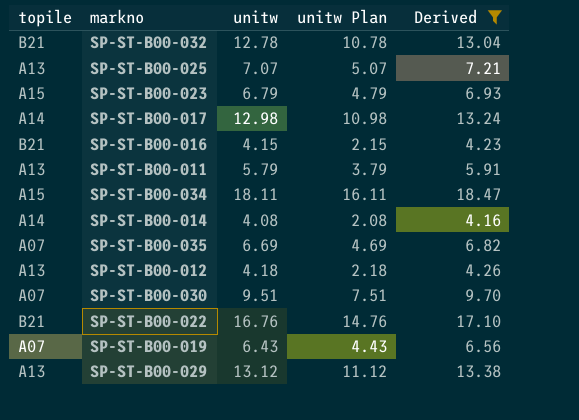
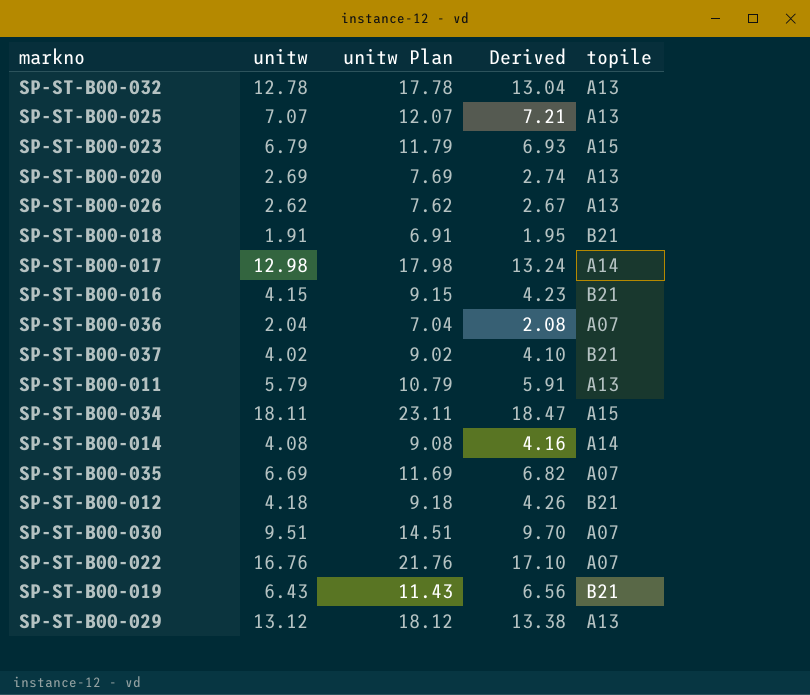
filter: Derived >= 4.16 -> none
column unitw Plan | formula: [unitw] - 2 -> [unitw] + 5
column topile | position: 1 -> 5
SP-ST-B00-032 | topile: B21 -> A13
SP-ST-B00-012 | topile: A13 -> B21
SP-ST-B00-022 | topile: B21 -> A07
SP-ST-B00-019 | topile: A07 -> B21

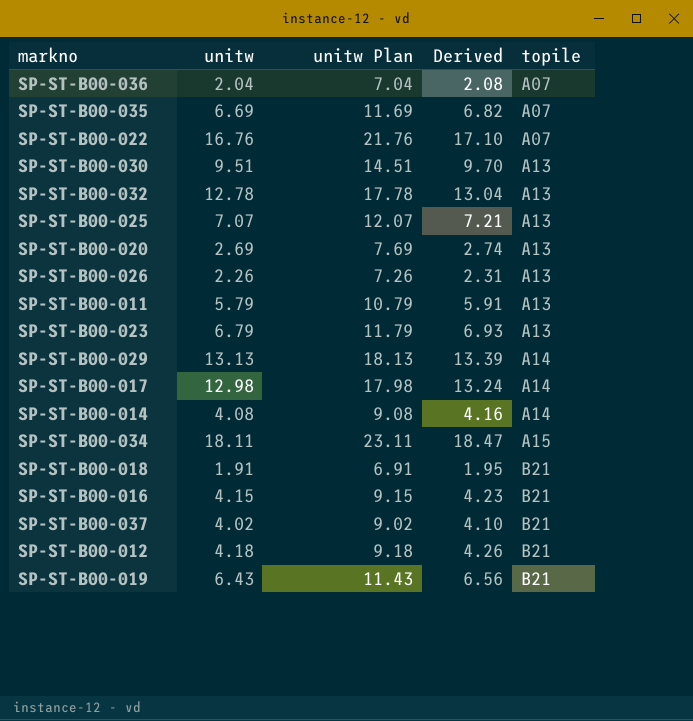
row order: none -> topile ascending
SP-ST-B00-030 | topile: A07 -> A13
SP-ST-B00-026 | unitw: 2.62 -> 2.26
SP-ST-B00-026 | unitw Plan: 7.62 -> 7.26
SP-ST-B00-026 | Derived: 2.67 -> 2.31
SP-ST-B00-023 | topile: A15 -> A13
SP-ST-B00-029 | unitw: 13.12 -> 13.13
SP-ST-B00-029 | unitw Plan: 18.12 -> 18.13
SP-ST-B00-029 | Derived: 13.38 -> 13.39
SP-ST-B00-029 | topile: A13 -> A14

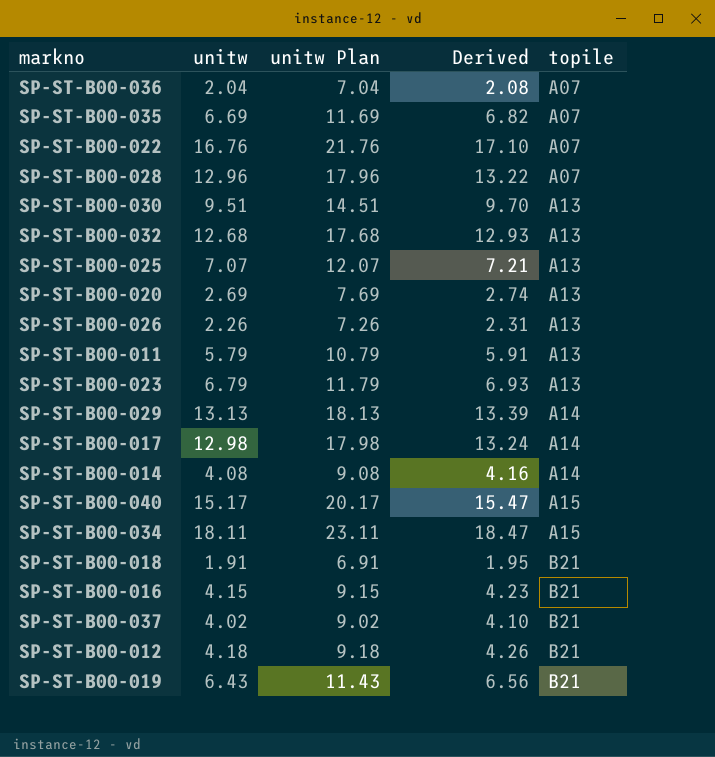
row SP-ST-B00-028: none -> 12.96 | 17.96 | 13.22 | A07
SP-ST-B00-032 | unitw: 12.78 -> 12.68
SP-ST-B00-032 | unitw Plan: 17.78 -> 17.68
SP-ST-B00-032 | Derived: 13.04 -> 12.93
row SP-ST-B00-040: none -> 15.17 | 20.17 | 15.47 | A15

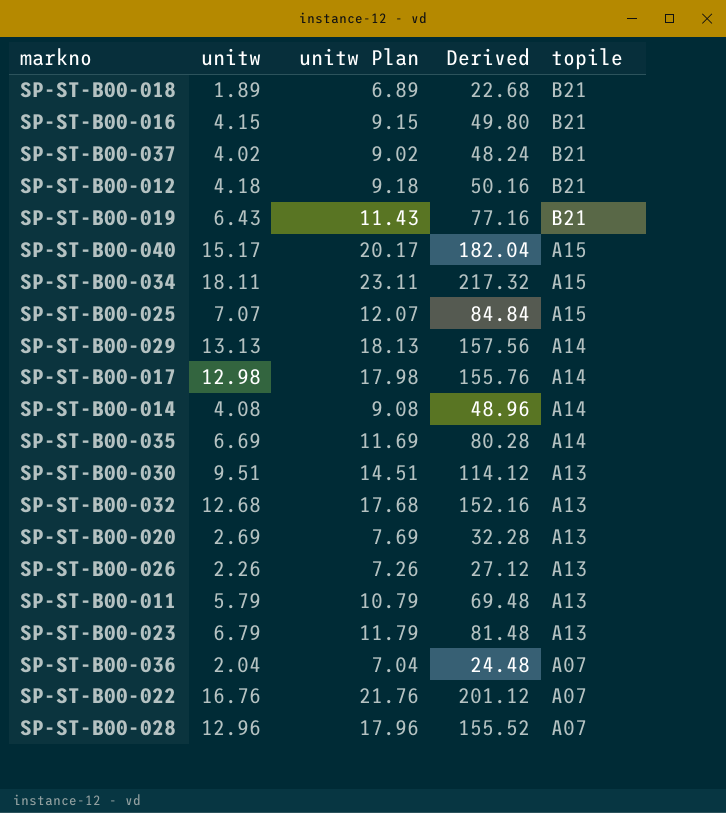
row order: topile ascending -> topile descending
column Derived | formula: [unitw] * 1.02 -> [unitw] * 12
SP-ST-B00-018 | unitw: 1.91 -> 1.89
SP-ST-B00-018 | unitw Plan: 6.91 -> 6.89
SP-ST-B00-025 | topile: A13 -> A15
SP-ST-B00-035 | topile: A07 -> A14

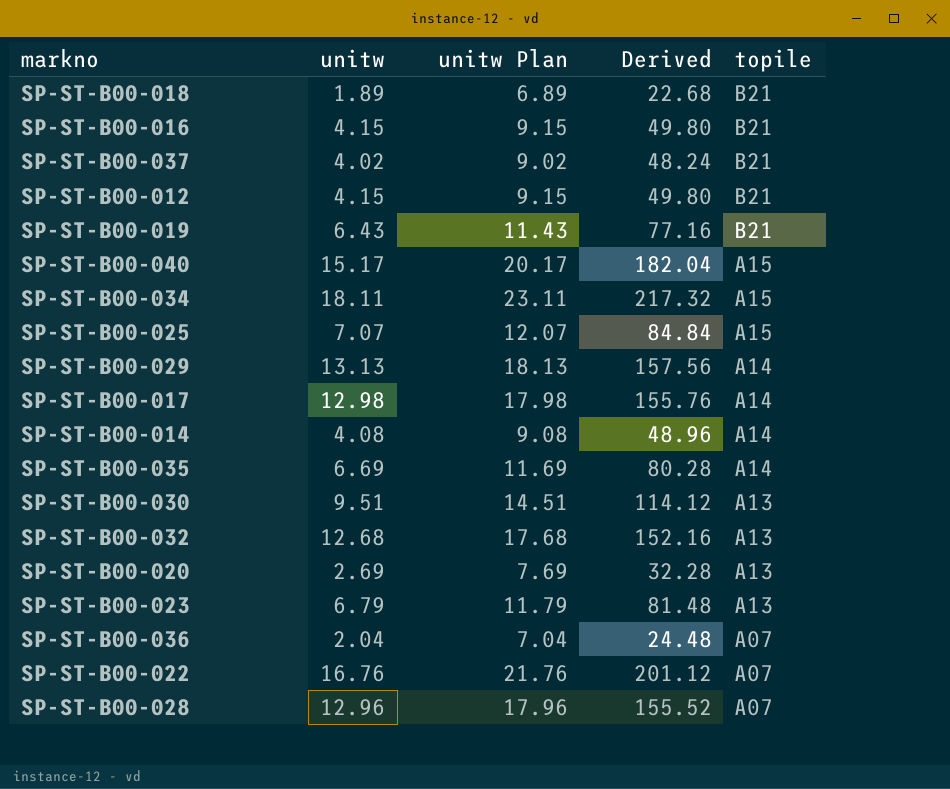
row SP-ST-B00-026: 2.26 | 7.26 | 27.12 | A13 -> none
row SP-ST-B00-011: 5.79 | 10.79 | 69.48 | A13 -> none
SP-ST-B00-012 | unitw: 4.18 -> 4.15
SP-ST-B00-012 | unitw Plan: 9.18 -> 9.15
SP-ST-B00-012 | Derived: 50.16 -> 49.80

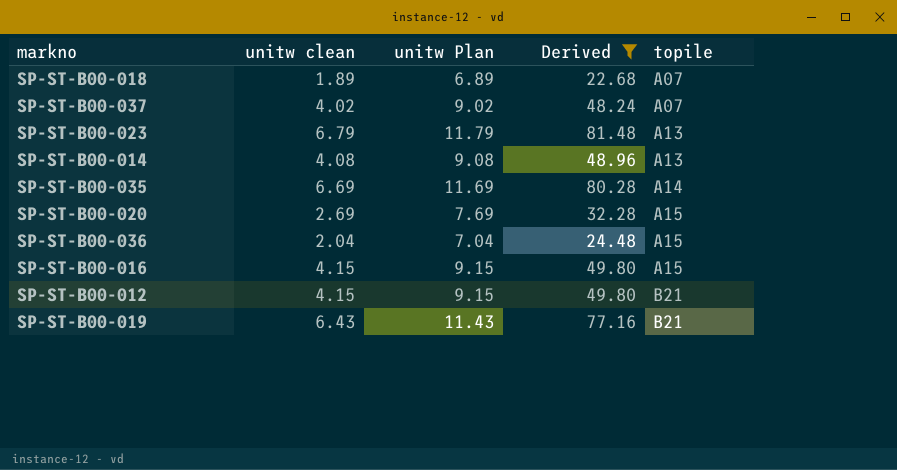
filter: none -> Derived <= 81.48
row order: topile descending -> topile ascending
column name: unitw -> unitw clean
SP-ST-B00-018 | topile: B21 -> A07
SP-ST-B00-037 | topile: B21 -> A07
SP-ST-B00-014 | topile: A14 -> A13
SP-ST-B00-020 | topile: A13 -> A15
SP-ST-B00-036 | topile: A07 -> A15
SP-ST-B00-016 | topile: B21 -> A15

